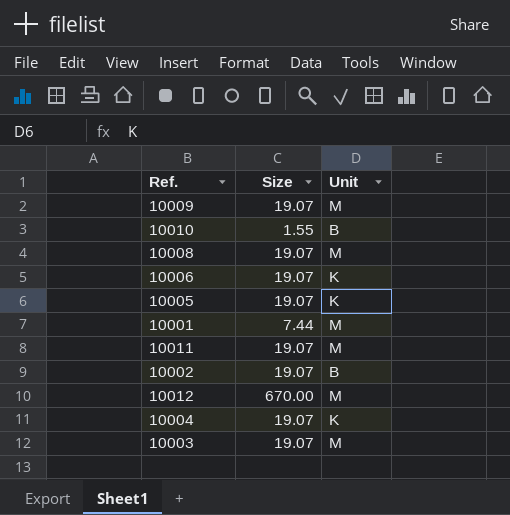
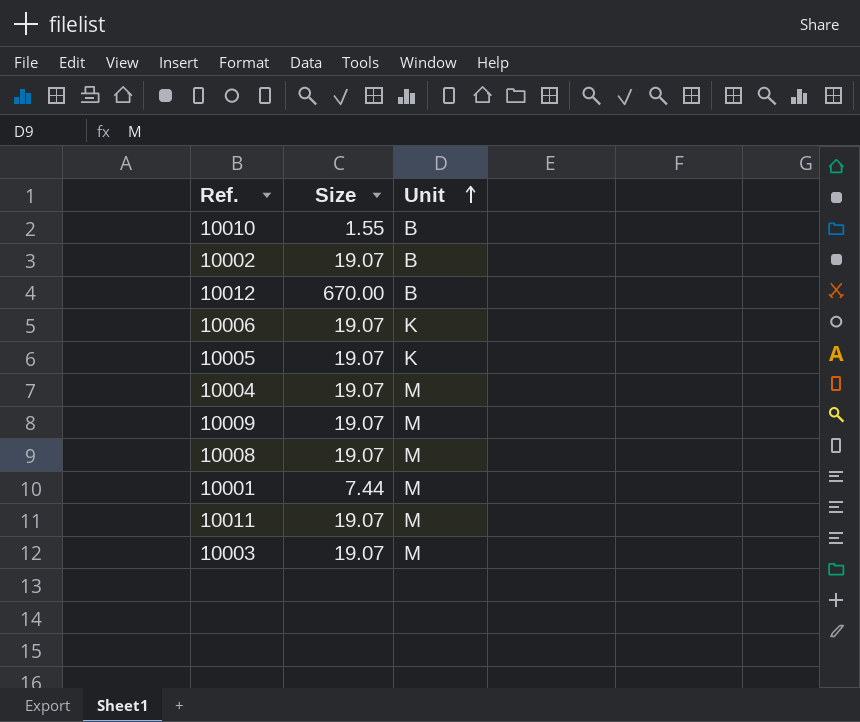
row order: none -> Unit ascending
10012 | Unit: M -> B
10004 | Unit: K -> M

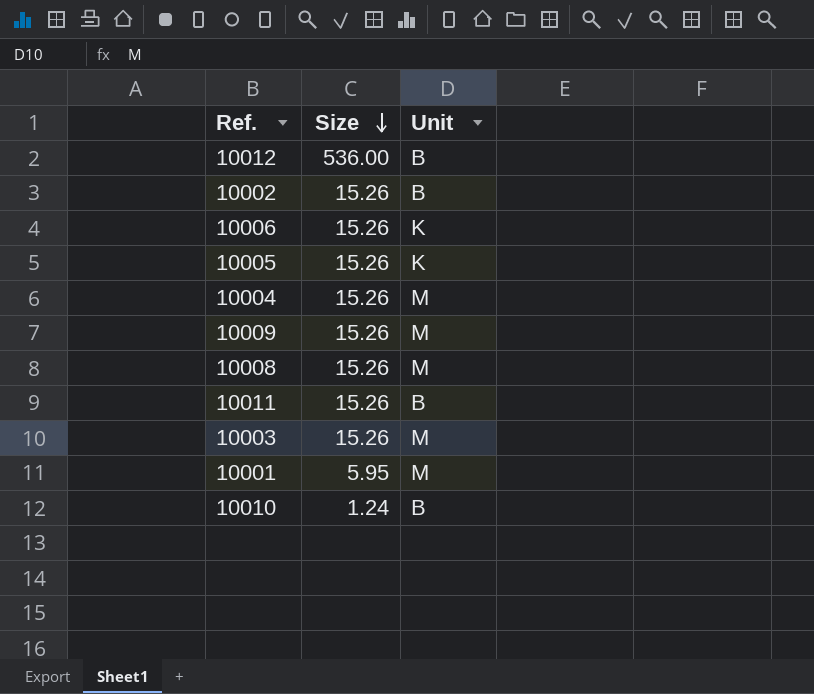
row order: Unit ascending -> Size descending
10012 | Size: 670.00 -> 536.00
10002 | Size: 19.07 -> 15.26
10006 | Size: 19.07 -> 15.26
10005 | Size: 19.07 -> 15.26
10004 | Size: 19.07 -> 15.26
10009 | Size: 19.07 -> 15.26
10008 | Size: 19.07 -> 15.26
10011 | Size: 19.07 -> 15.26
10011 | Unit: M -> B
10003 | Size: 19.07 -> 15.26
10001 | Size: 7.44 -> 5.95
10010 | Size: 1.55 -> 1.24

